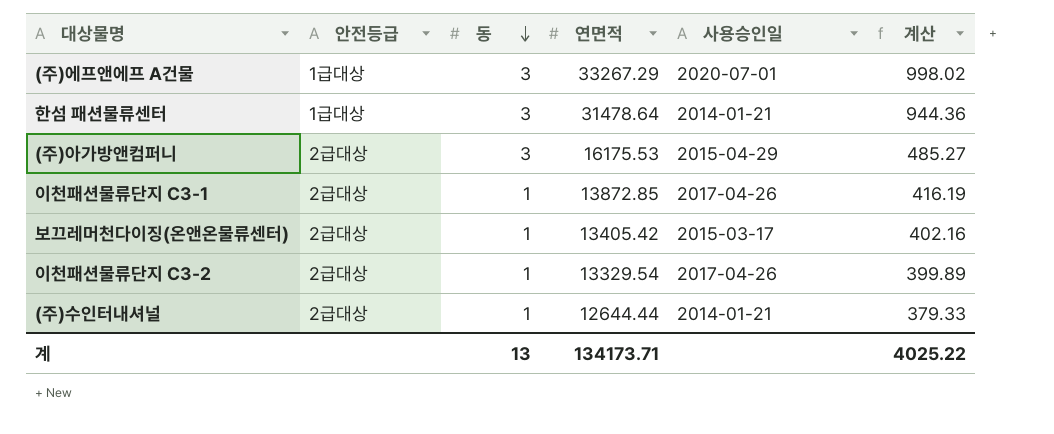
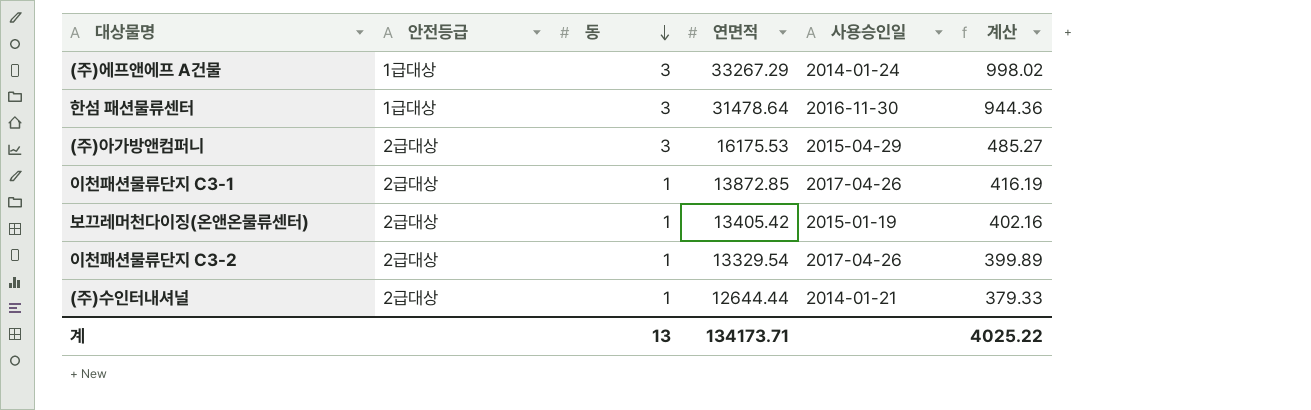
(주)에프앤에프 A건물 | 사용승인일: 2020-07-01 -> 2014-01-24
한섬 패션물류센터 | 사용승인일: 2014-01-21 -> 2016-11-30
보끄레머천다이징(온앤온물류센터) | 사용승인일: 2015-03-17 -> 2015-01-19

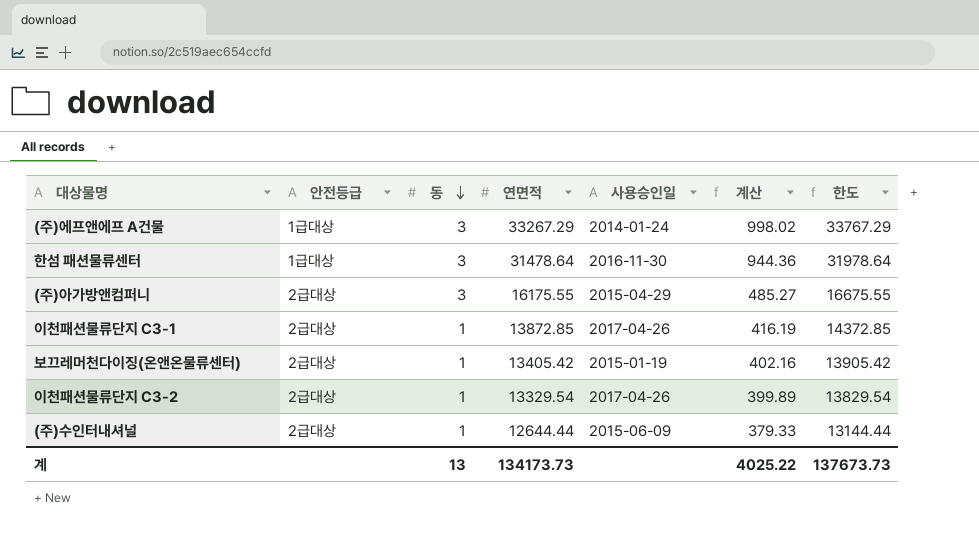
column 한도 | formula: none -> [연면적] + 500
(주)아가방앤컴퍼니 | 연면적: 16175.53 -> 16175.55
(주)수인터내셔널 | 사용승인일: 2014-01-21 -> 2015-06-09
계 | 연면적: 134173.71 -> 134173.73

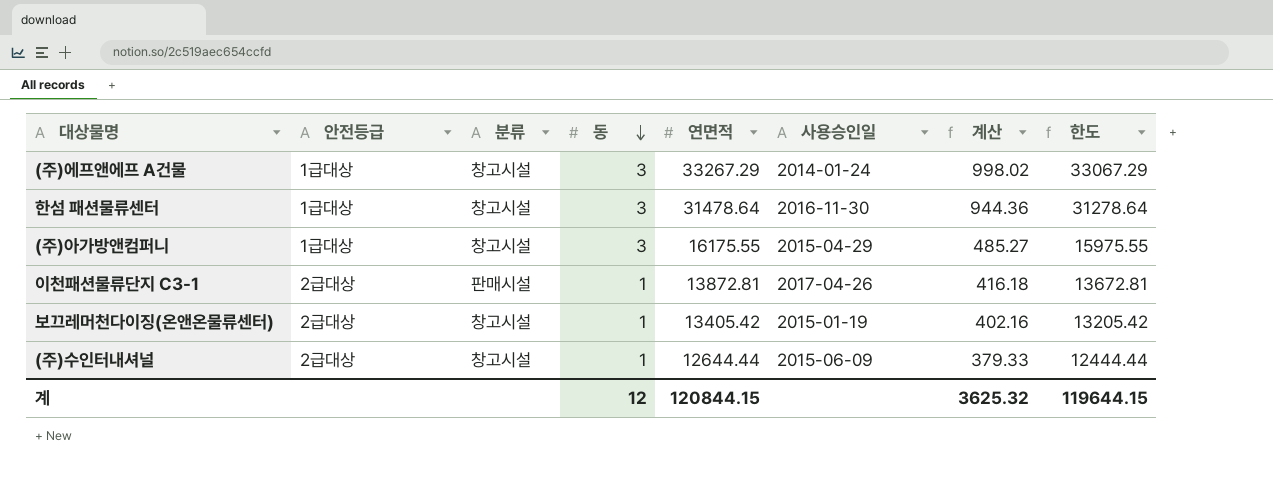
column 분류 | position: none -> 3
column 한도 | formula: [연면적] + 500 -> [연면적] - 200
row 이천패션물류단지 C3-2: 2급대상 | 1 | 13329.54 | 2017-04-26 | 399.89 | 13829.54 -> none
(주)아가방앤컴퍼니 | 안전등급: 2급대상 -> 1급대상
이천패션물류단지 C3-1 | 연면적: 13872.85 -> 13872.81
이천패션물류단지 C3-1 | 계산: 416.19 -> 416.18
계 | 동: 13 -> 12
계 | 연면적: 134173.73 -> 120844.15
계 | 계산: 4025.22 -> 3625.32
계 | 한도: 137673.73 -> 119644.15

